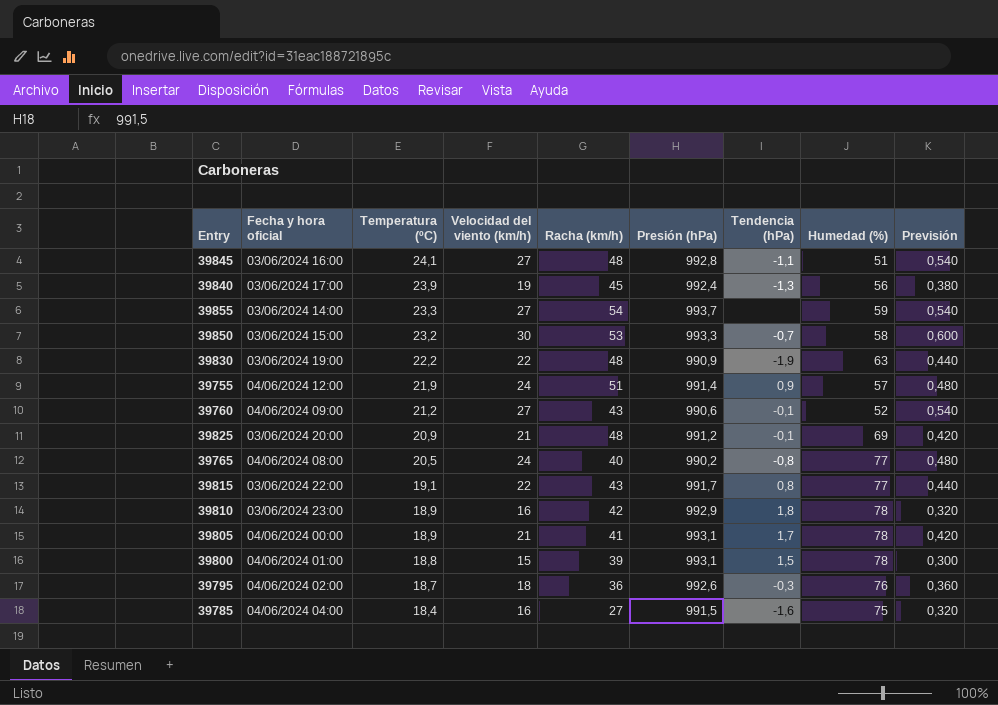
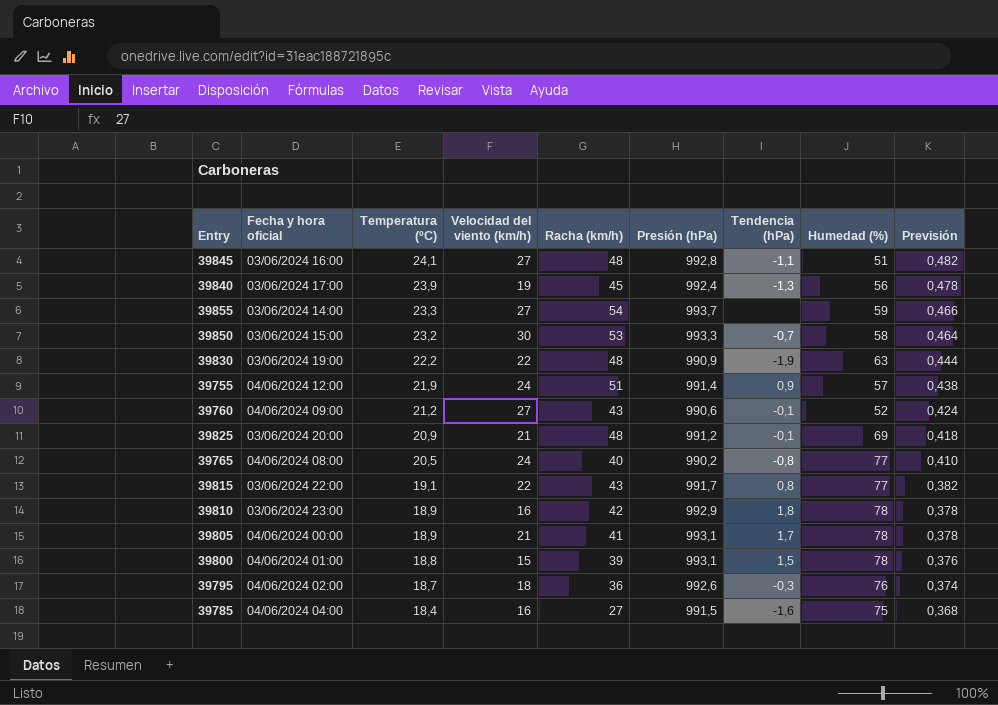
column Previsión | formula: [Velocidad del viento (km/h)] * 0,02 -> [Temperatura (ºC)] * 0,02

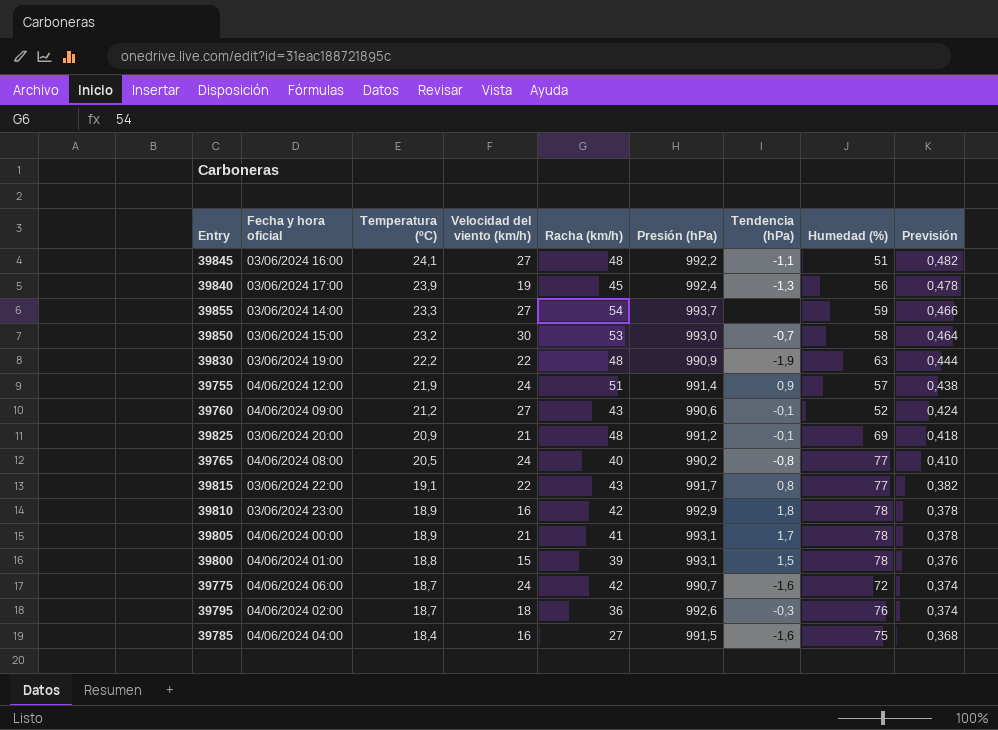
39845 | Presión (hPa): 992,8 -> 992,2
39850 | Presión (hPa): 993,3 -> 993,0
row 39775: none -> 04/06/2024 06:00 | 18,7 | 24 | 42 | 990,7 | -1,6 | 72 | 0,374

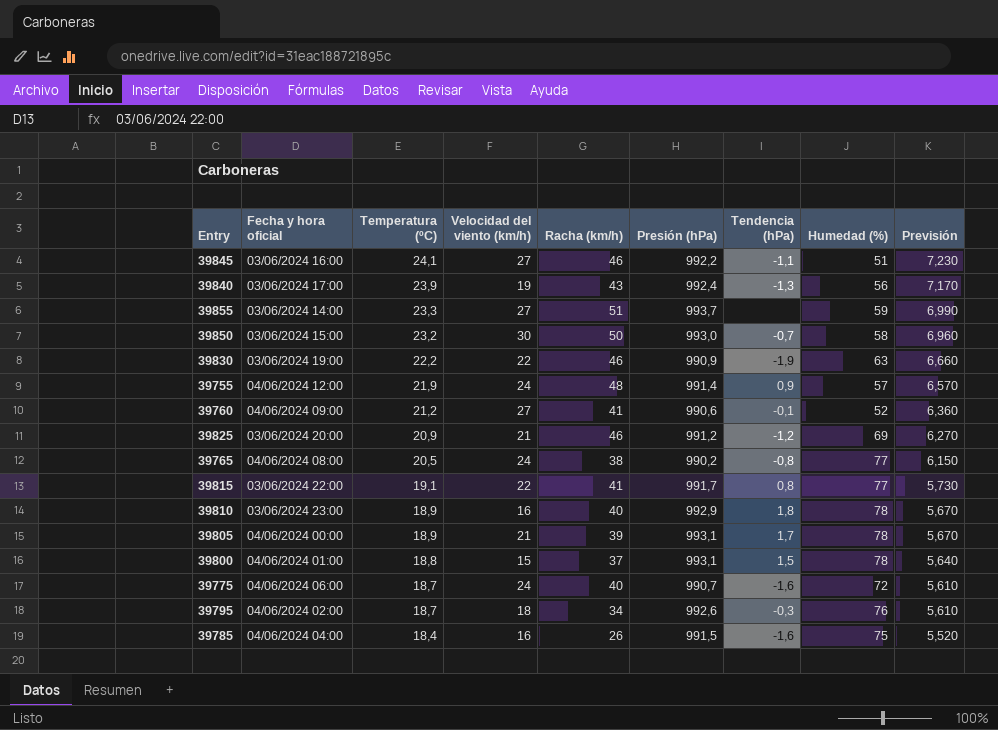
column Previsión | formula: [Temperatura (ºC)] * 0,02 -> [Temperatura (ºC)] * 0,3
39845 | Racha (km/h): 48 -> 46
39840 | Racha (km/h): 45 -> 43
39855 | Racha (km/h): 54 -> 51
39850 | Racha (km/h): 53 -> 50
39830 | Racha (km/h): 48 -> 46
39755 | Racha (km/h): 51 -> 48
39760 | Racha (km/h): 43 -> 41
39825 | Racha (km/h): 48 -> 46
39825 | Tendencia (hPa): -0,1 -> -1,2
39765 | Racha (km/h): 40 -> 38
39815 | Racha (km/h): 43 -> 41
39810 | Racha (km/h): 42 -> 40
39805 | Racha (km/h): 41 -> 39
39800 | Racha (km/h): 39 -> 37
39775 | Racha (km/h): 42 -> 40
39795 | Racha (km/h): 36 -> 34
39785 | Racha (km/h): 27 -> 26

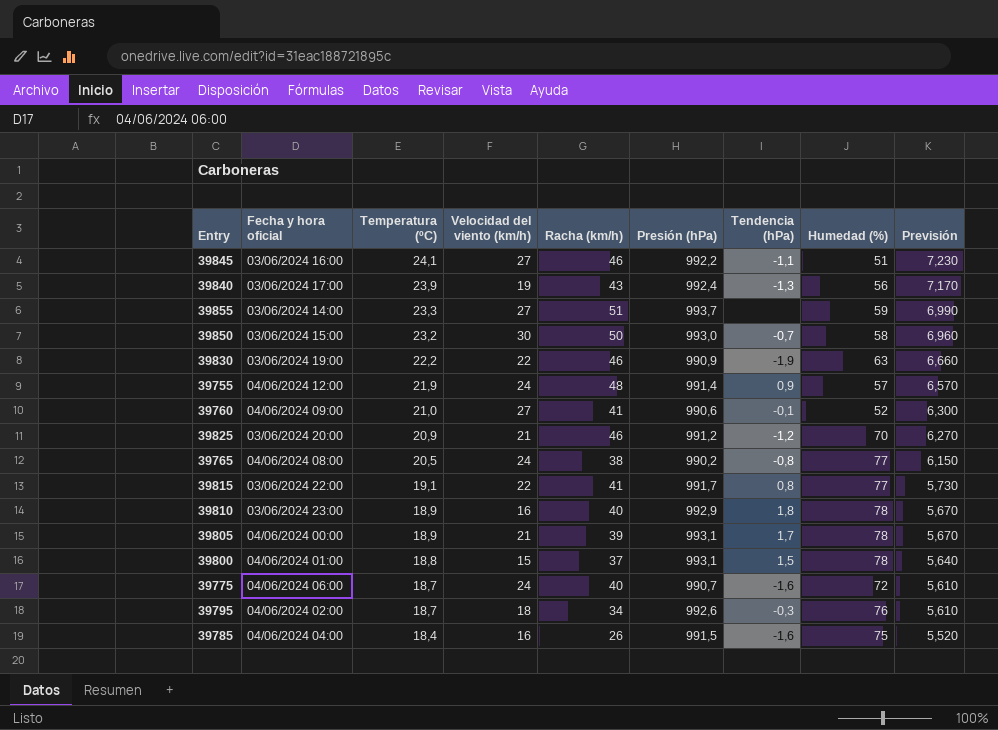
39760 | Temperatura (ºC): 21,2 -> 21,0
39760 | Previsión: 6,360 -> 6,300
39825 | Humedad (%): 69 -> 70

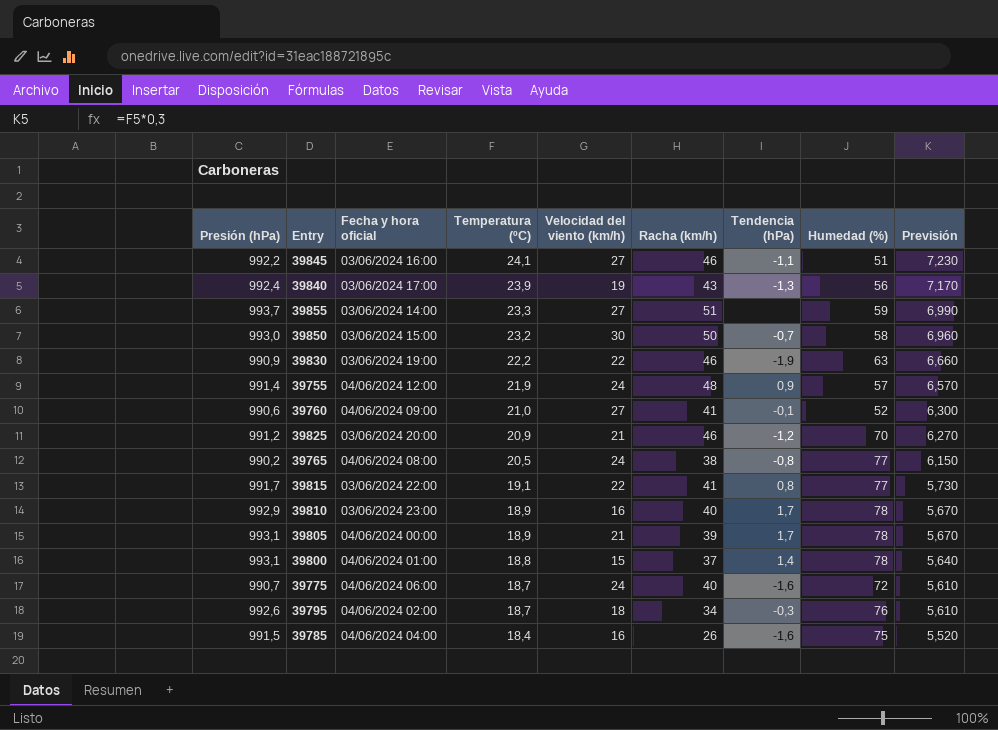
column Presión (hPa) | position: 6 -> 1
39810 | Tendencia (hPa): 1,8 -> 1,7
39800 | Tendencia (hPa): 1,5 -> 1,4

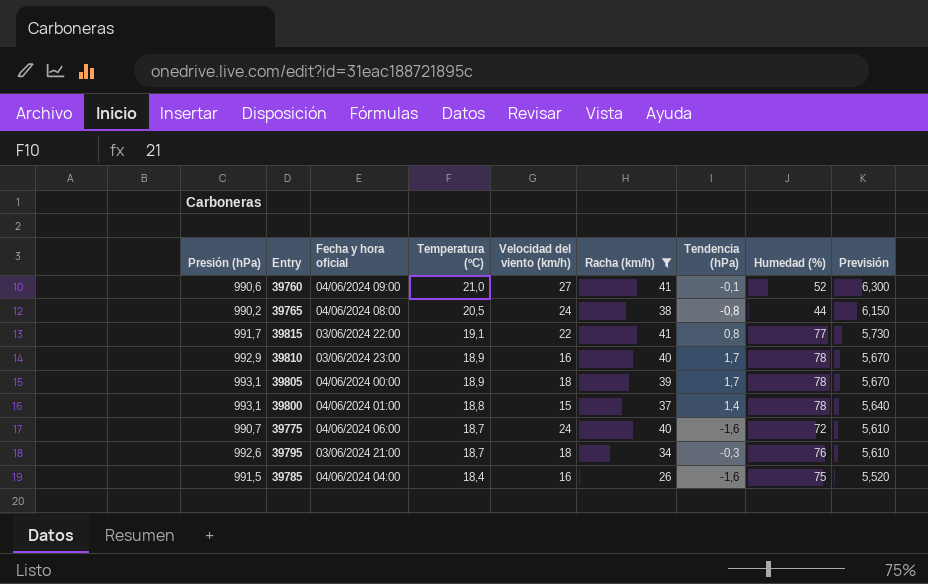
filter: none -> Racha (km/h) <= 41
39765 | Humedad (%): 77 -> 44
39805 | Velocidad del viento (km/h): 21 -> 18
39795 | Fecha y hora oficial: 04/06/2024 02:00 -> 03/06/2024 21:00

